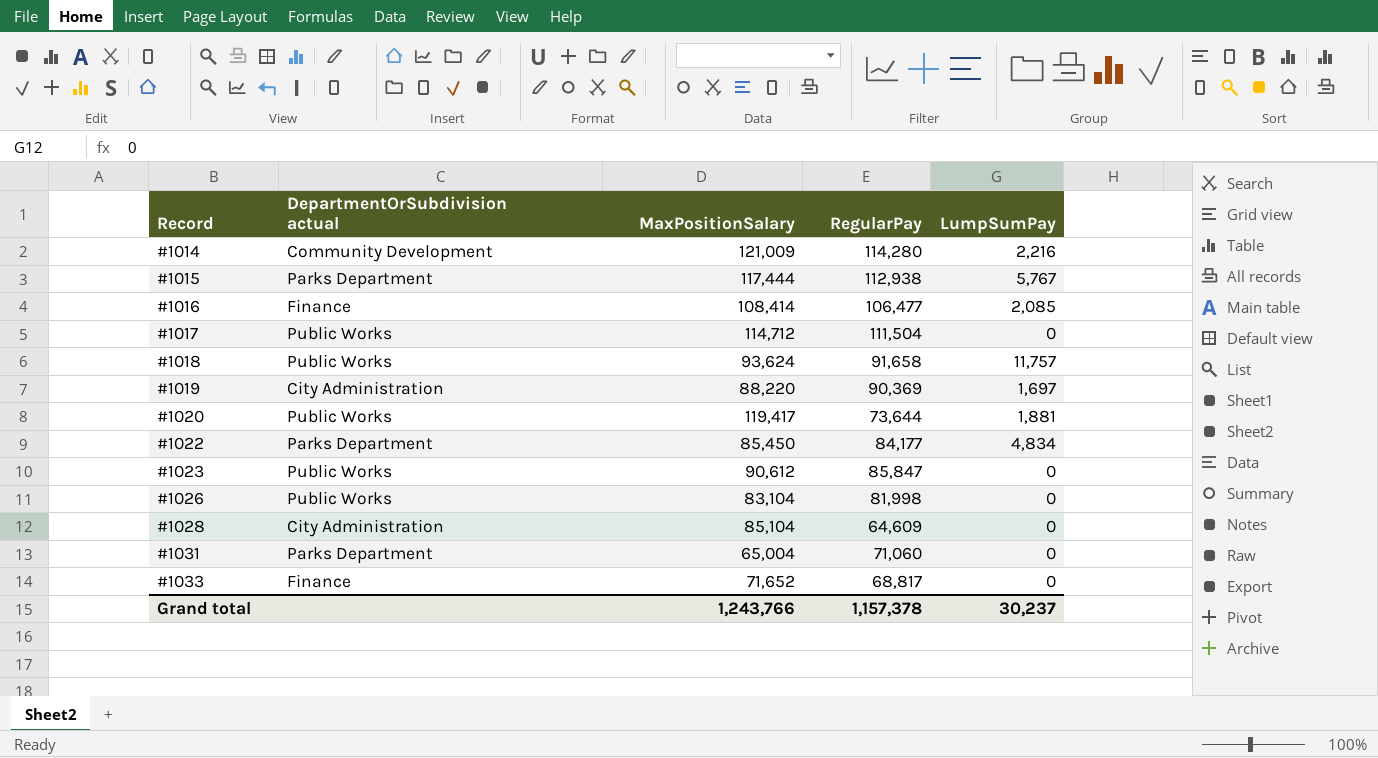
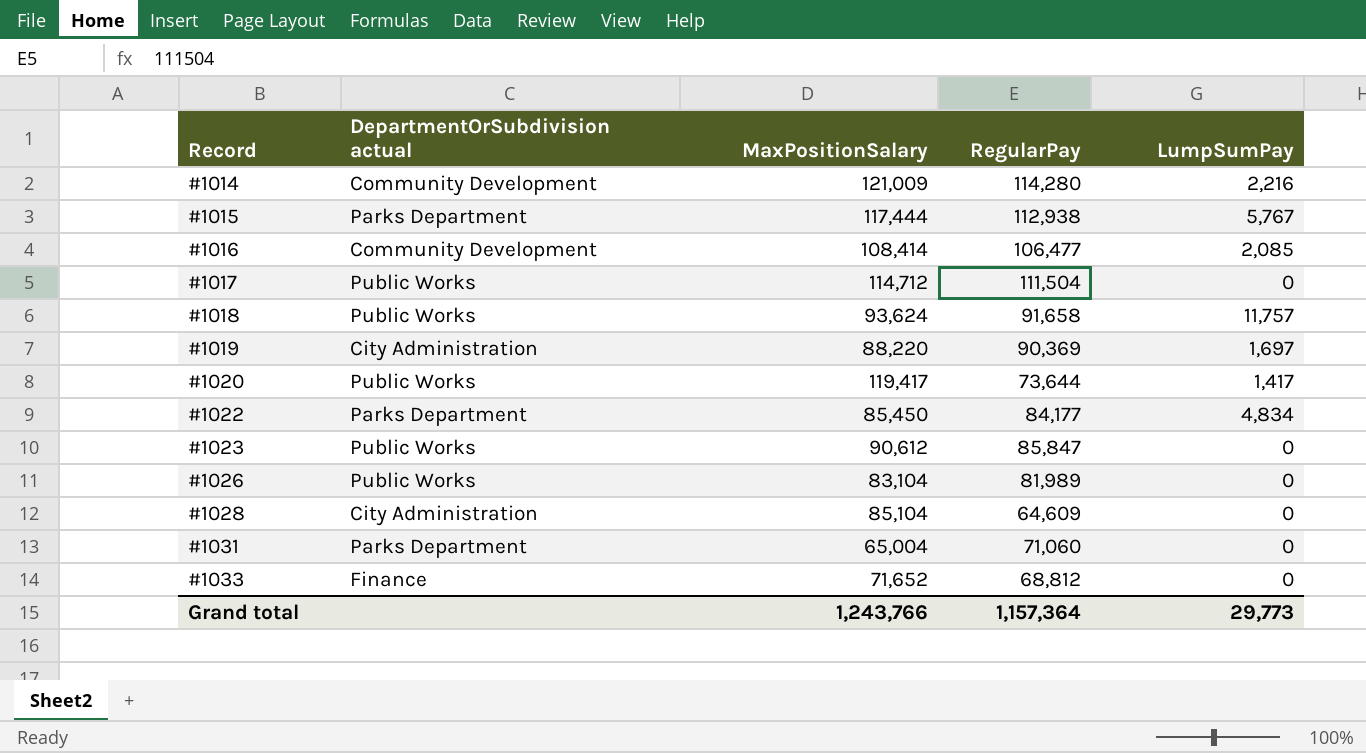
#1016 | DepartmentOrSubdivision actual: Finance -> Community Development
#1020 | LumpSumPay: 1,881 -> 1,417
#1026 | RegularPay: 81,998 -> 81,989
#1033 | RegularPay: 68,817 -> 68,812
Grand total | RegularPay: 1,157,378 -> 1,157,364
Grand total | LumpSumPay: 30,237 -> 29,773

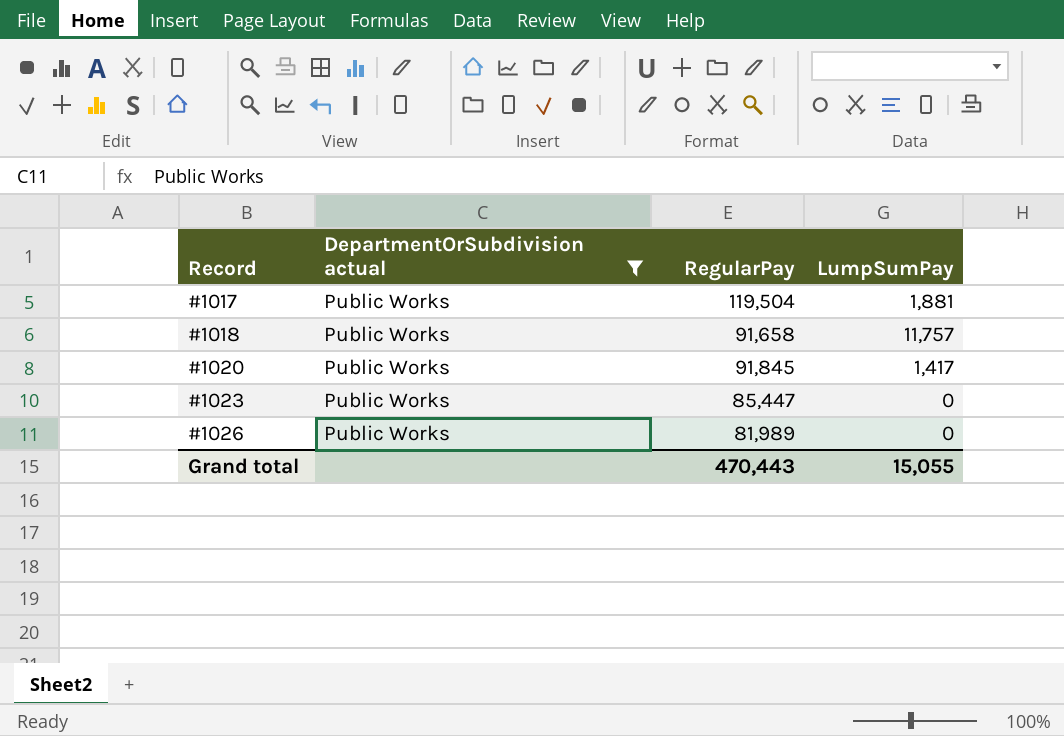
filter: none -> DepartmentOrSubdivision actual = Public Works
column MaxPositionSalary | position: 3 -> none
#1017 | RegularPay: 111,504 -> 119,504
#1017 | LumpSumPay: 0 -> 1,881
#1020 | RegularPay: 73,644 -> 91,845
#1023 | RegularPay: 85,847 -> 85,447
Grand total | RegularPay: 1,157,364 -> 470,443
Grand total | LumpSumPay: 29,773 -> 15,055

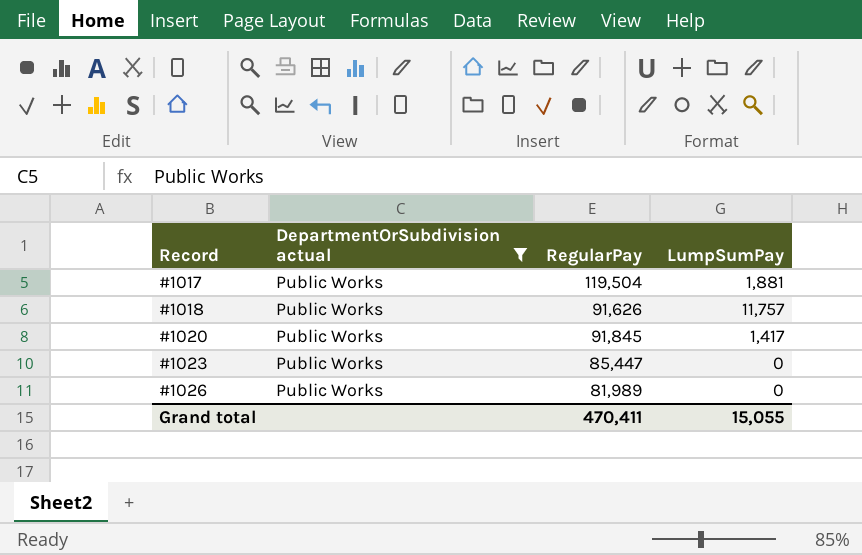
#1018 | RegularPay: 91,658 -> 91,626
Grand total | RegularPay: 470,443 -> 470,411

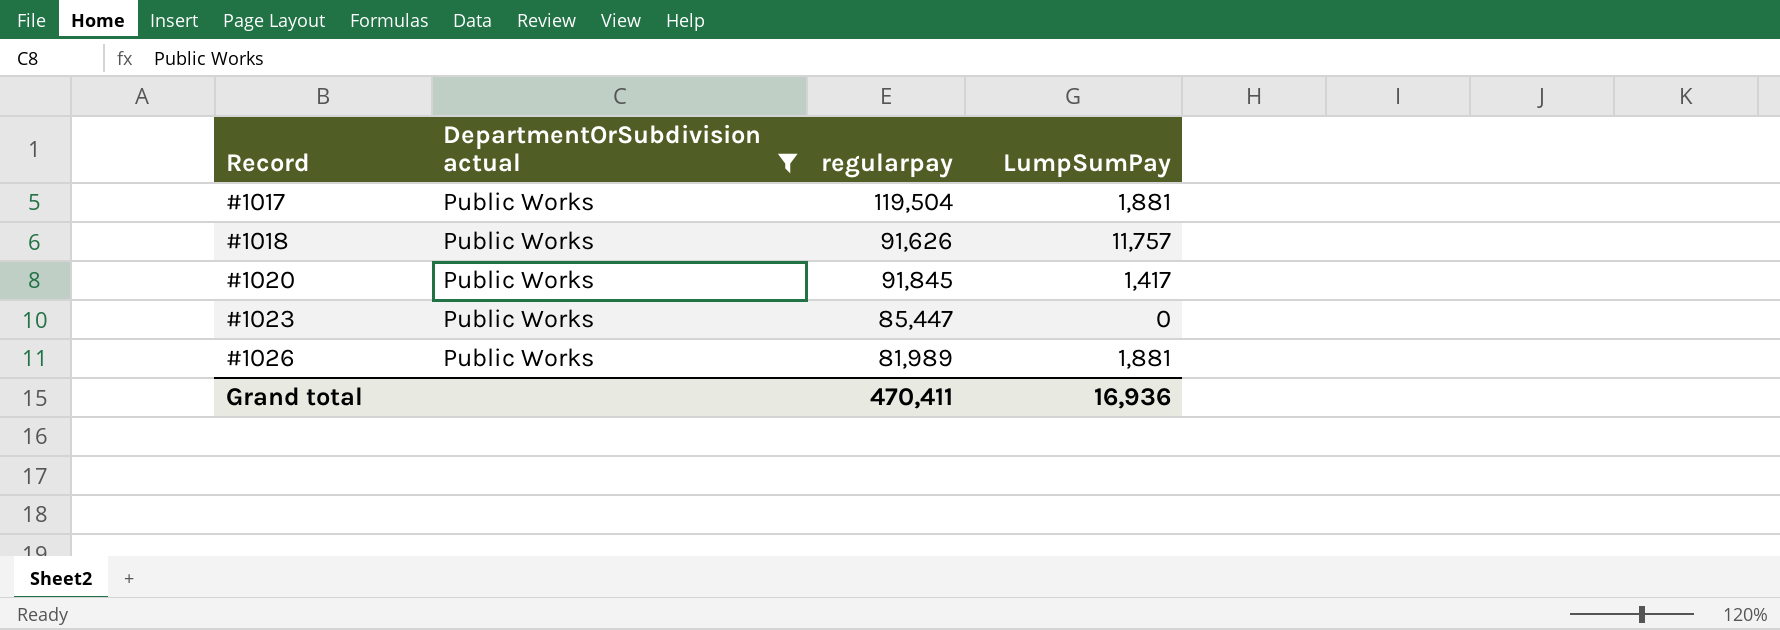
column name: RegularPay -> regularpay
#1026 | LumpSumPay: 0 -> 1,881
Grand total | LumpSumPay: 15,055 -> 16,936

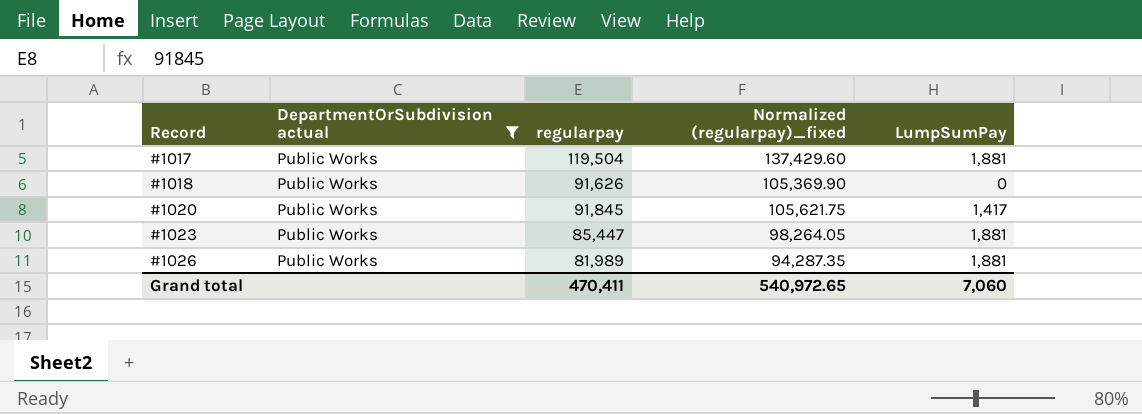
column Normalized (regularpay)_fixed | formula: none -> [regularpay] * 1.15
#1018 | LumpSumPay: 11,757 -> 0
#1023 | LumpSumPay: 0 -> 1,881
Grand total | LumpSumPay: 16,936 -> 7,060

